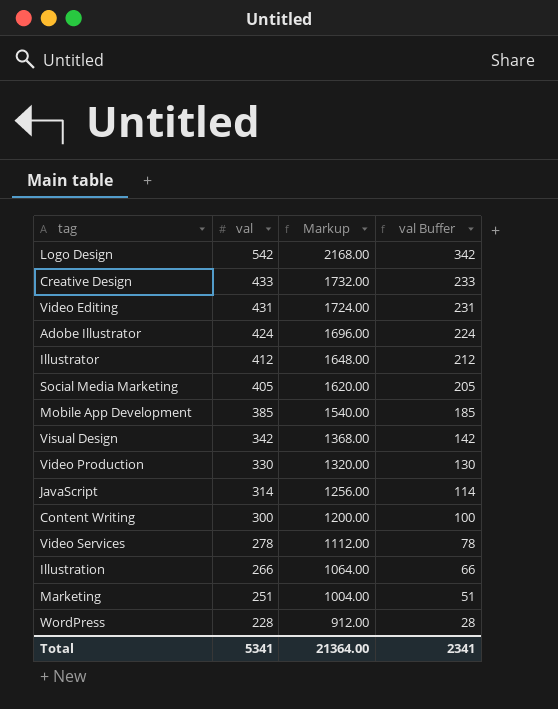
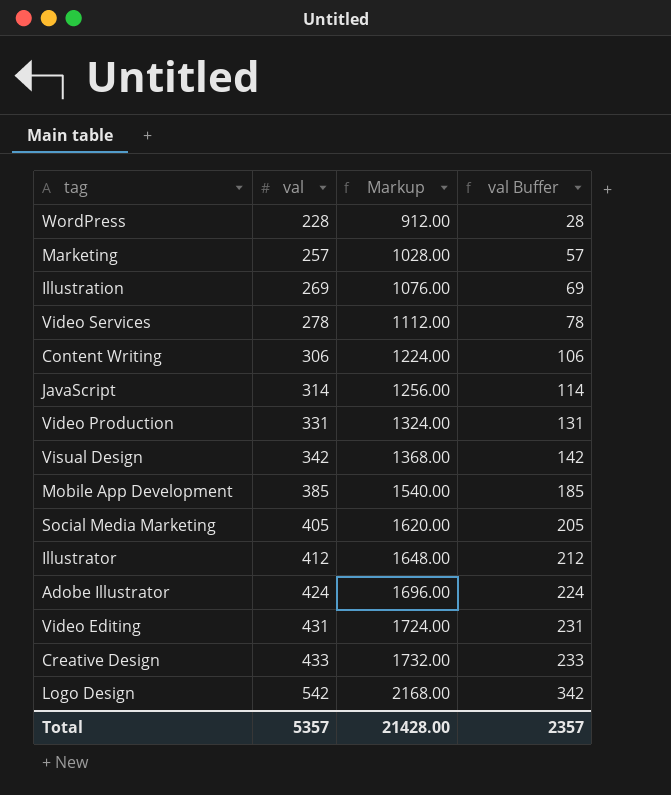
row order: val descending -> val ascending
Marketing | val: 251 -> 257
Marketing | Markup: 1004.00 -> 1028.00
Marketing | val Buffer: 51 -> 57
Illustration | val: 266 -> 269
Illustration | Markup: 1064.00 -> 1076.00
Illustration | val Buffer: 66 -> 69
Content Writing | val: 300 -> 306
Content Writing | Markup: 1200.00 -> 1224.00
Content Writing | val Buffer: 100 -> 106
Video Production | val: 330 -> 331
Video Production | Markup: 1320.00 -> 1324.00
Video Production | val Buffer: 130 -> 131
Total | val: 5341 -> 5357
Total | Markup: 21364.00 -> 21428.00
Total | val Buffer: 2341 -> 2357

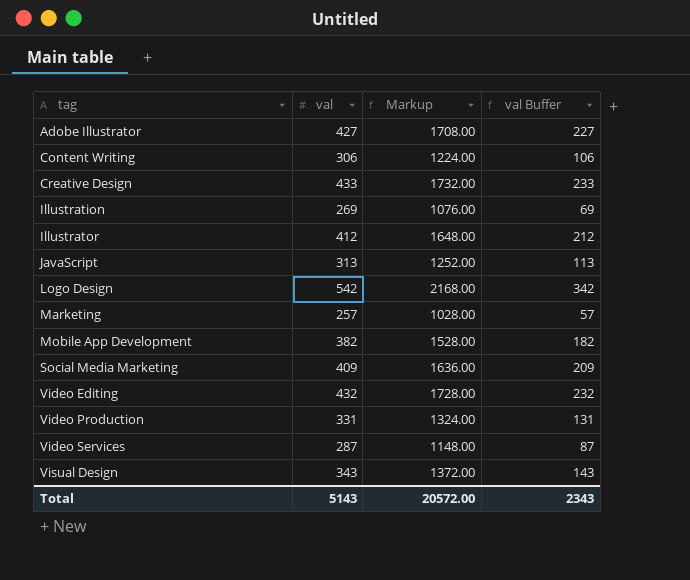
row order: val ascending -> tag ascending
row WordPress: 228 | 912.00 | 28 -> none
Adobe Illustrator | val: 424 -> 427
Adobe Illustrator | Markup: 1696.00 -> 1708.00
Adobe Illustrator | val Buffer: 224 -> 227
JavaScript | val: 314 -> 313
JavaScript | Markup: 1256.00 -> 1252.00
JavaScript | val Buffer: 114 -> 113
Mobile App Development | val: 385 -> 382
Mobile App Development | Markup: 1540.00 -> 1528.00
Mobile App Development | val Buffer: 185 -> 182
Social Media Marketing | val: 405 -> 409
Social Media Marketing | Markup: 1620.00 -> 1636.00
Social Media Marketing | val Buffer: 205 -> 209
Video Editing | val: 431 -> 432
Video Editing | Markup: 1724.00 -> 1728.00
Video Editing | val Buffer: 231 -> 232
Video Services | val: 278 -> 287
Video Services | Markup: 1112.00 -> 1148.00
Video Services | val Buffer: 78 -> 87
Visual Design | val: 342 -> 343
Visual Design | Markup: 1368.00 -> 1372.00
Visual Design | val Buffer: 142 -> 143
Total | val: 5357 -> 5143
Total | Markup: 21428.00 -> 20572.00
Total | val Buffer: 2357 -> 2343

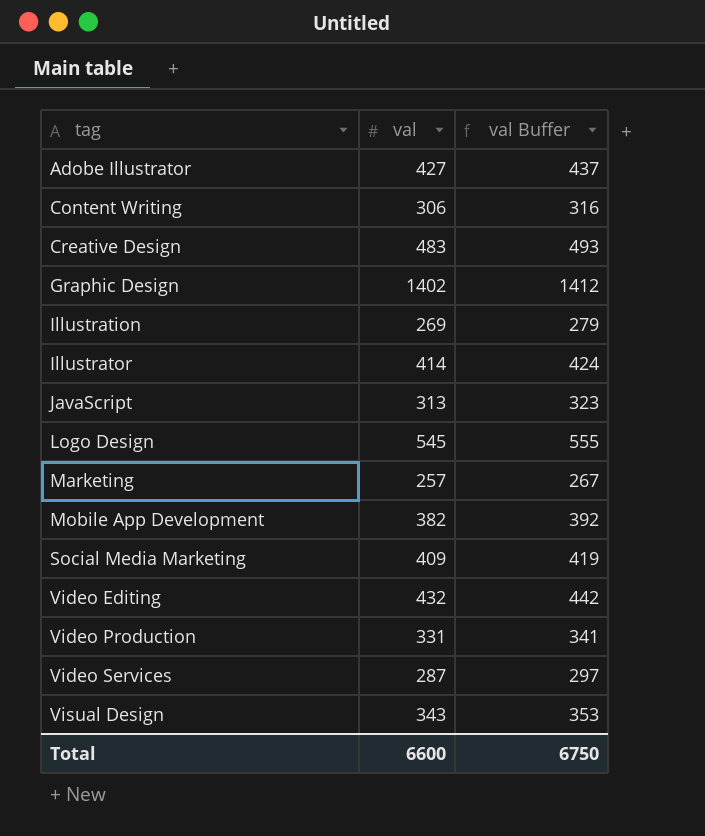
column Markup | formula: [val] * 4 -> none
column val Buffer | formula: [val] - 200 -> [val] + 10
Creative Design | val: 433 -> 483
row Graphic Design: none -> 1402 | 1412
Illustrator | val: 412 -> 414
Logo Design | val: 542 -> 545
Total | val: 5143 -> 6600
Total | val Buffer: 2343 -> 6750

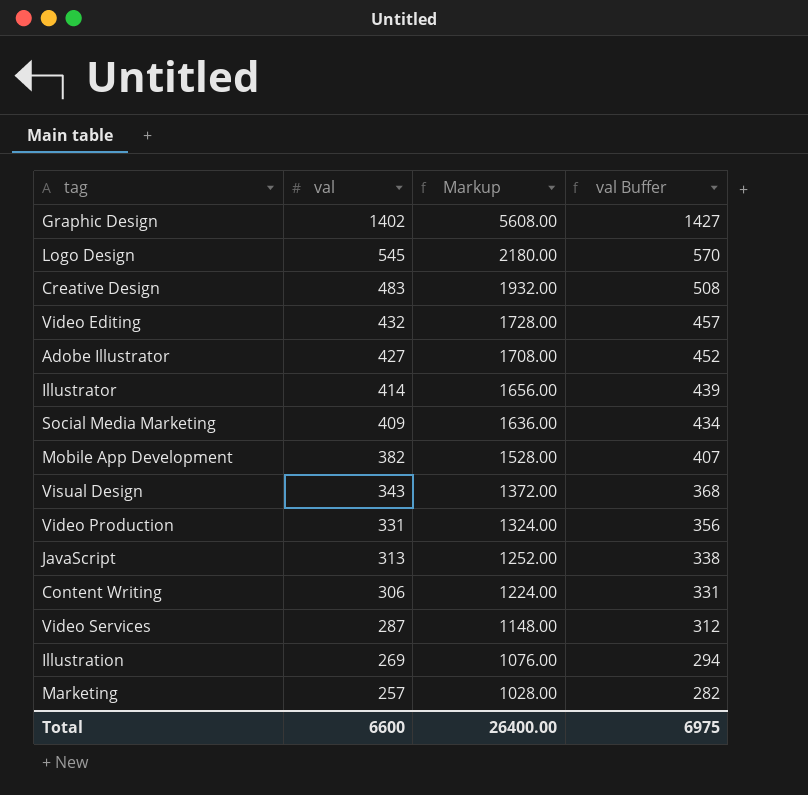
row order: tag ascending -> val descending
column Markup | formula: none -> [val] * 4
column val Buffer | formula: [val] + 10 -> [val] + 25
Total | val Buffer: 6750 -> 6975

